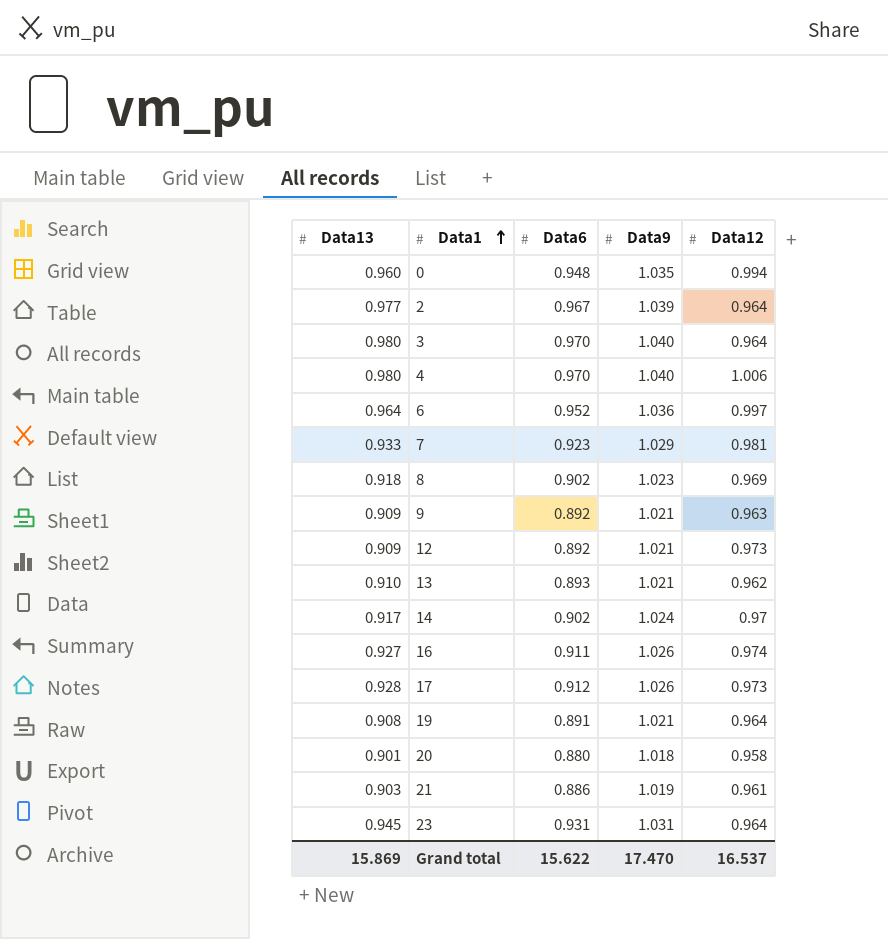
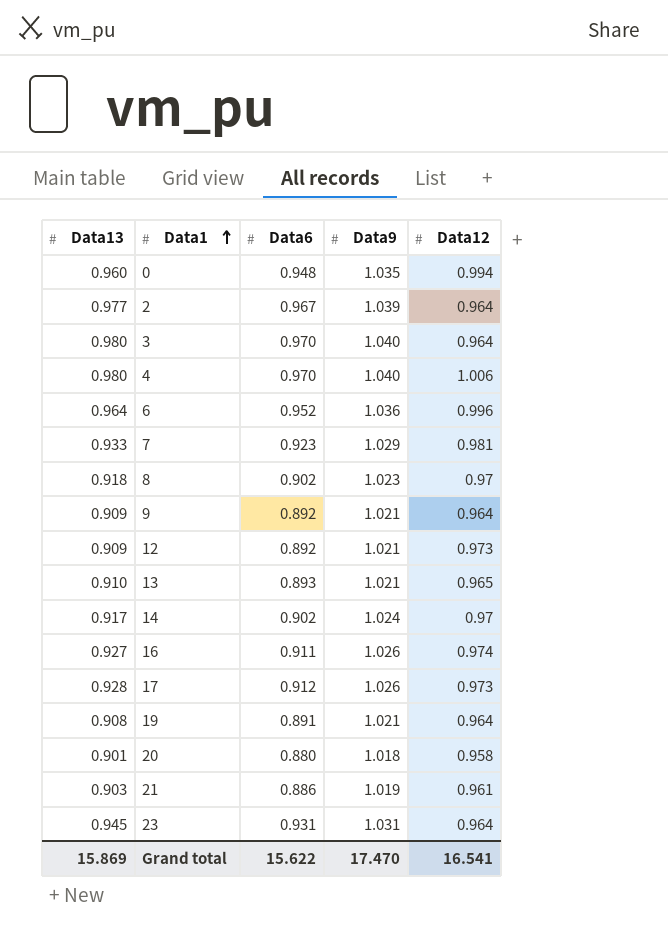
6 | Data12: 0.997 -> 0.996
8 | Data12: 0.969 -> 0.97
9 | Data12: 0.963 -> 0.964
13 | Data12: 0.962 -> 0.965
Grand total | Data12: 16.537 -> 16.541

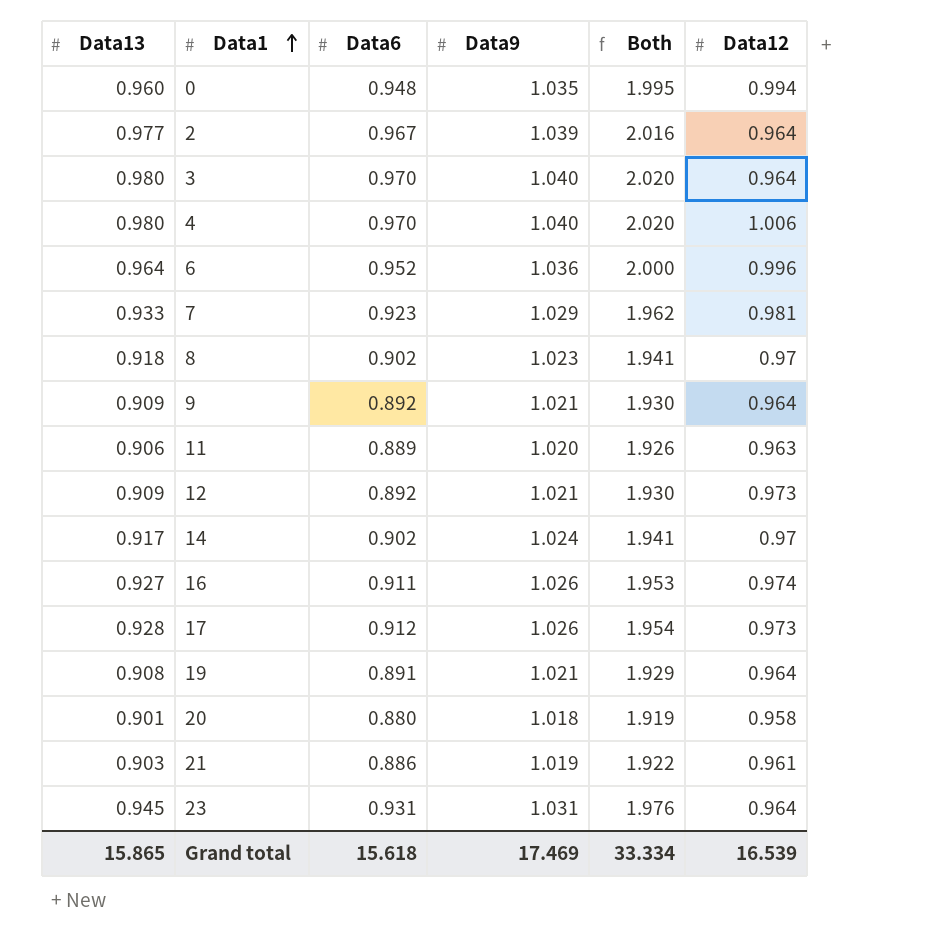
column Both | formula: none -> [Data13] + [Data9]
row 13: 0.910 | 0.893 | 1.021 | 0.965 -> none
row 11: none -> 0.906 | 0.889 | 1.020 | 1.926 | 0.963
Grand total | Data13: 15.869 -> 15.865
Grand total | Data6: 15.622 -> 15.618
Grand total | Data9: 17.470 -> 17.469
Grand total | Data12: 16.541 -> 16.539

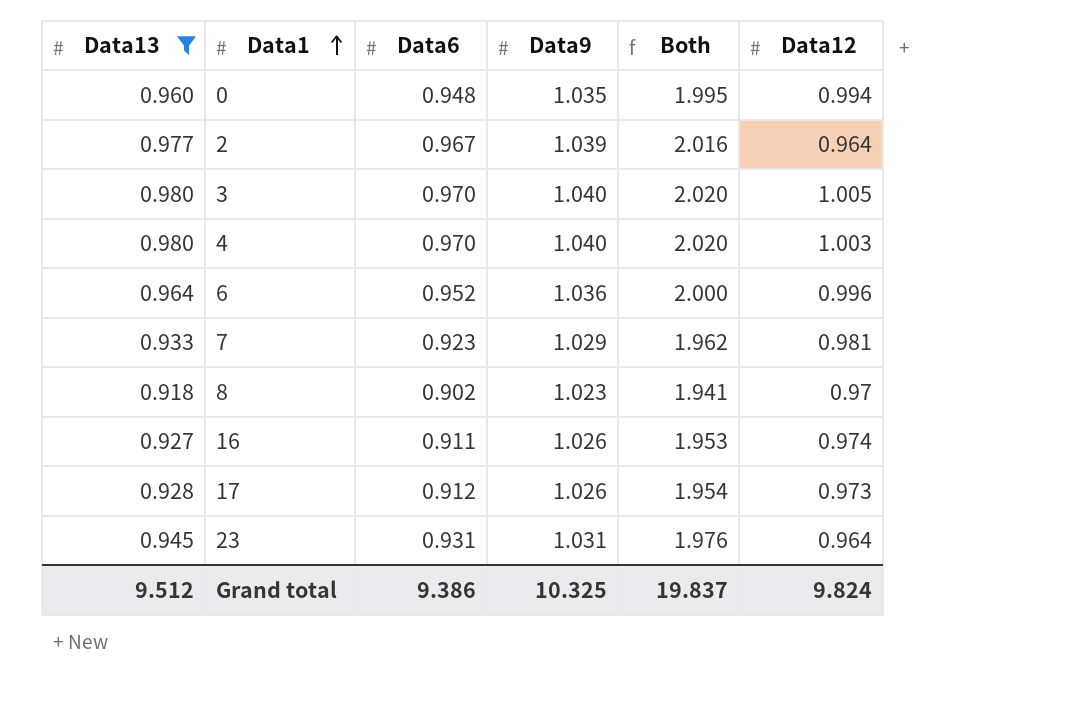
filter: none -> Data13 >= 0.918
3 | Data12: 0.964 -> 1.005
4 | Data12: 1.006 -> 1.003
Grand total | Data13: 15.865 -> 9.512
Grand total | Data6: 15.618 -> 9.386
Grand total | Data9: 17.469 -> 10.325
Grand total | Both: 33.334 -> 19.837
Grand total | Data12: 16.539 -> 9.824

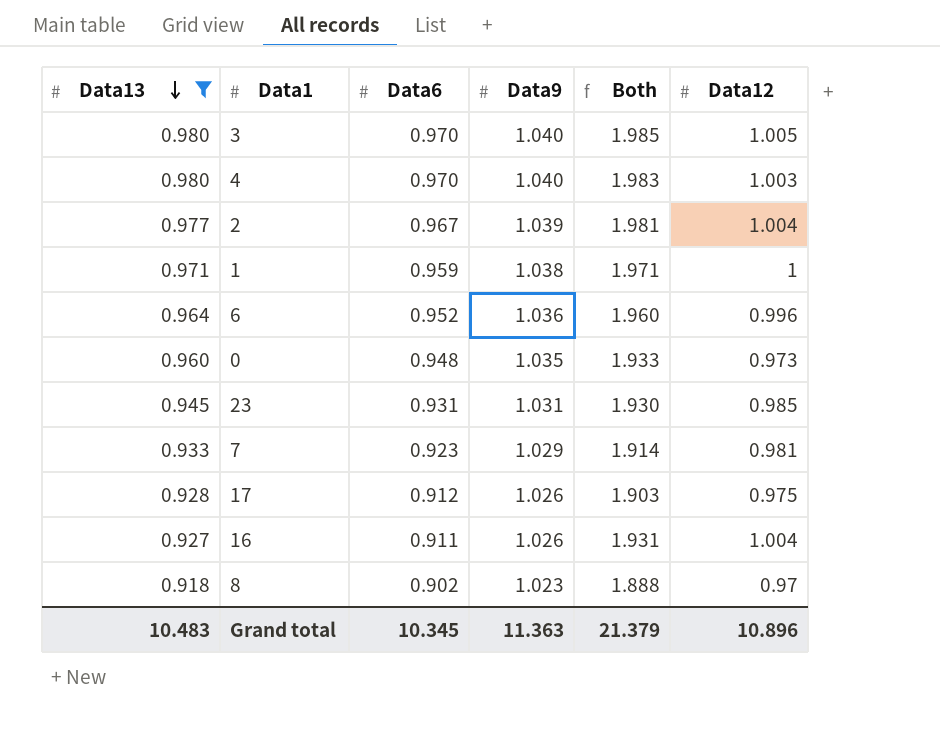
row order: Data1 ascending -> Data13 descending
column Both | formula: [Data13] + [Data9] -> [Data13] + [Data12]
2 | Data12: 0.964 -> 1.004
row 1: none -> 0.971 | 0.959 | 1.038 | 1.971 | 1
0 | Data12: 0.994 -> 0.973
23 | Data12: 0.964 -> 0.985
17 | Data12: 0.973 -> 0.975
16 | Data12: 0.974 -> 1.004
Grand total | Data13: 9.512 -> 10.483
Grand total | Data6: 9.386 -> 10.345
Grand total | Data9: 10.325 -> 11.363
Grand total | Both: 19.837 -> 21.379
Grand total | Data12: 9.824 -> 10.896

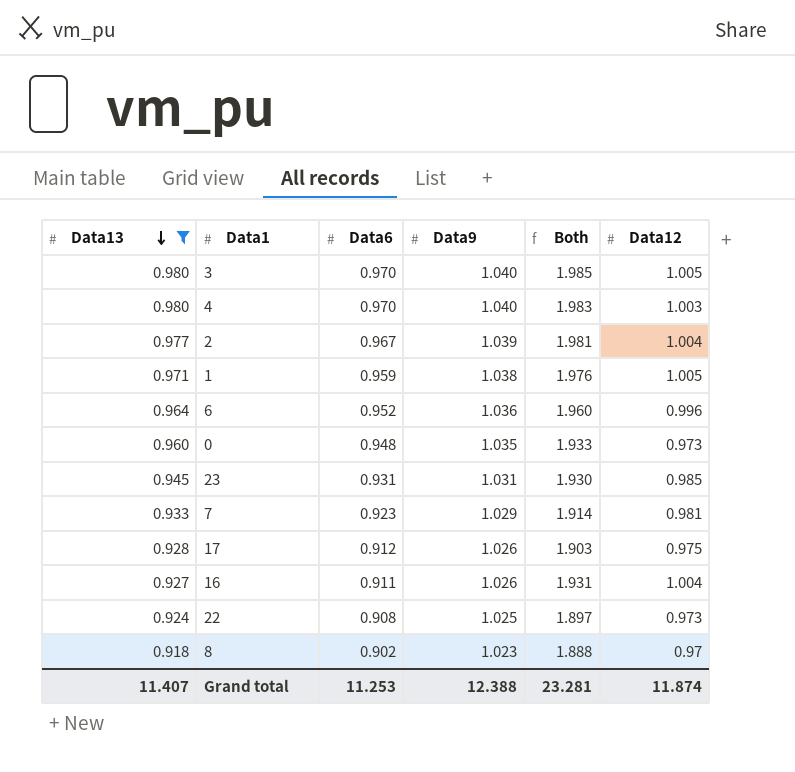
1 | Both: 1.971 -> 1.976
1 | Data12: 1 -> 1.005
row 22: none -> 0.924 | 0.908 | 1.025 | 1.897 | 0.973
Grand total | Data13: 10.483 -> 11.407
Grand total | Data6: 10.345 -> 11.253
Grand total | Data9: 11.363 -> 12.388
Grand total | Both: 21.379 -> 23.281
Grand total | Data12: 10.896 -> 11.874

